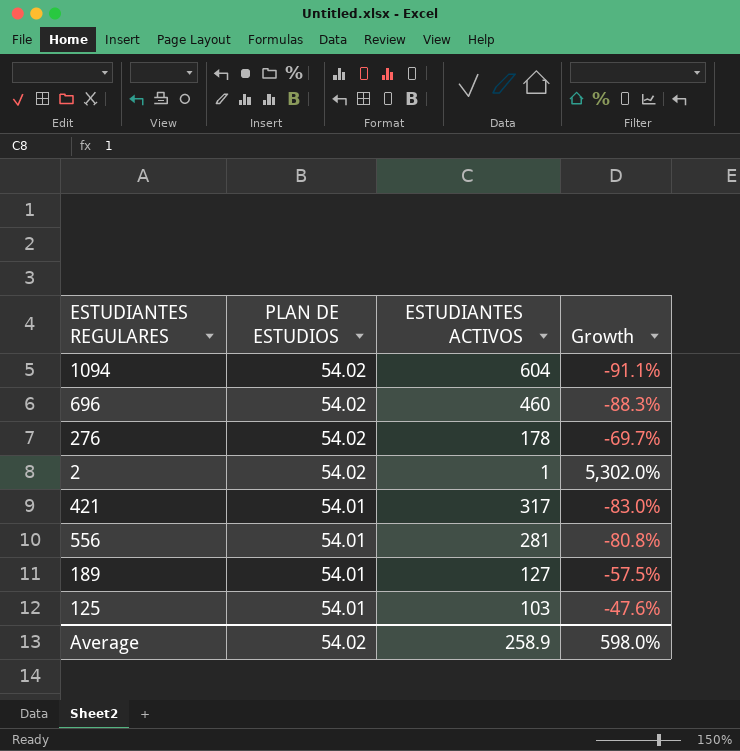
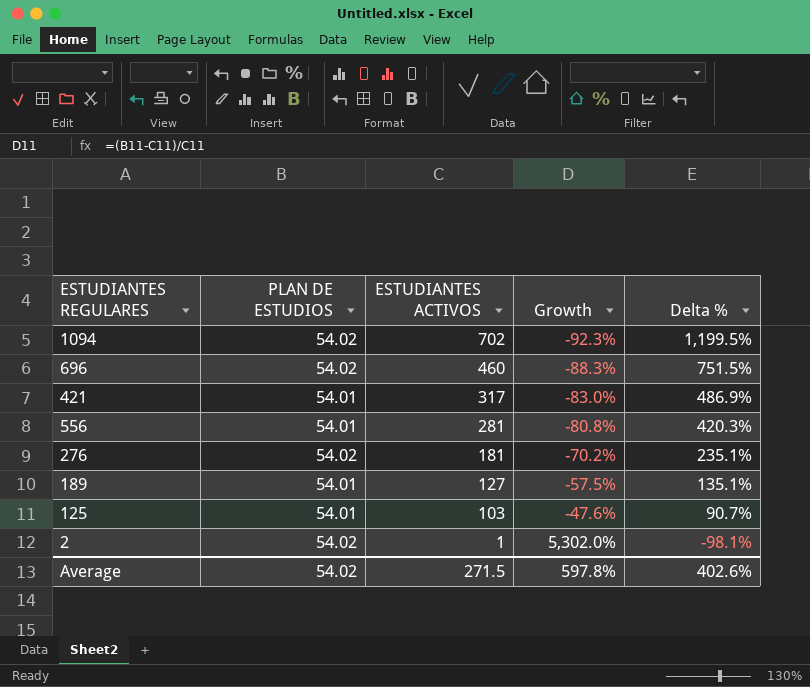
row order: PLAN DE ESTUDIOS descending -> ESTUDIANTES ACTIVOS descending
column Delta % | formula: none -> ([ESTUDIANTES ACTIVOS] - [PLAN DE ESTUDIOS]) / [PLAN DE ESTUDIOS]
1094 | ESTUDIANTES ACTIVOS: 604 -> 702
1094 | Growth: -91.1% -> -92.3%
276 | ESTUDIANTES ACTIVOS: 178 -> 181
276 | Growth: -69.7% -> -70.2%
Average | ESTUDIANTES ACTIVOS: 258.9 -> 271.5
Average | Growth: 598.0% -> 597.8%

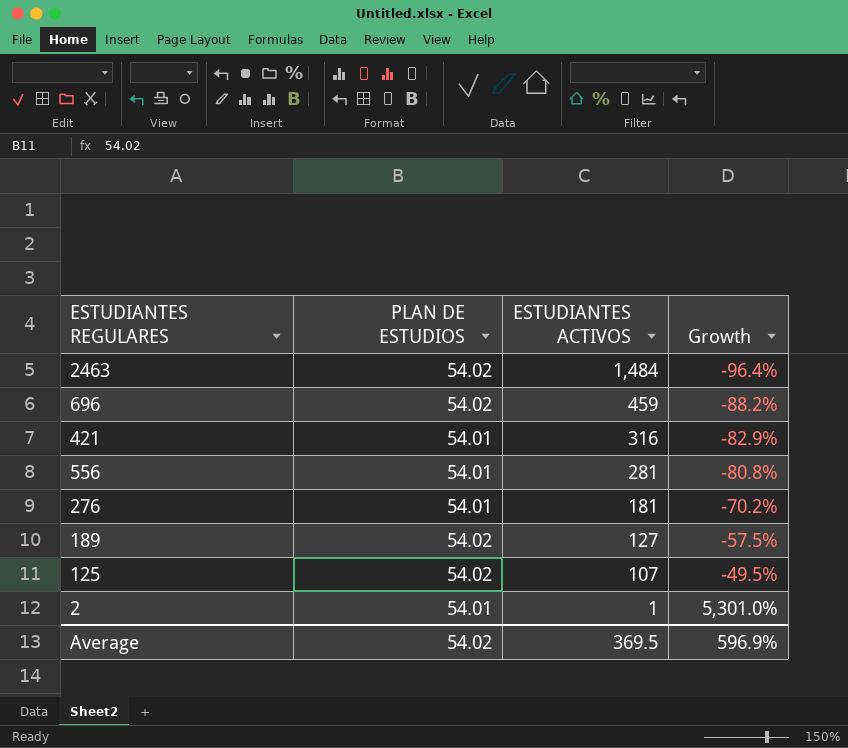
column Delta % | formula: ([ESTUDIANTES ACTIVOS] - [PLAN DE ESTUDIOS]) / [PLAN DE ESTUDIOS] -> none
row 1094: 54.02 | 702 | -92.3% | 1,199.5% -> none
row 2463: none -> 54.02 | 1,484 | -96.4%
696 | ESTUDIANTES ACTIVOS: 460 -> 459
696 | Growth: -88.3% -> -88.2%
421 | ESTUDIANTES ACTIVOS: 317 -> 316
421 | Growth: -83.0% -> -82.9%
276 | PLAN DE ESTUDIOS: 54.02 -> 54.01
189 | PLAN DE ESTUDIOS: 54.01 -> 54.02
125 | PLAN DE ESTUDIOS: 54.01 -> 54.02
125 | ESTUDIANTES ACTIVOS: 103 -> 107
125 | Growth: -47.6% -> -49.5%
2 | PLAN DE ESTUDIOS: 54.02 -> 54.01
2 | Growth: 5,302.0% -> 5,301.0%
Average | ESTUDIANTES ACTIVOS: 271.5 -> 369.5
Average | Growth: 597.8% -> 596.9%

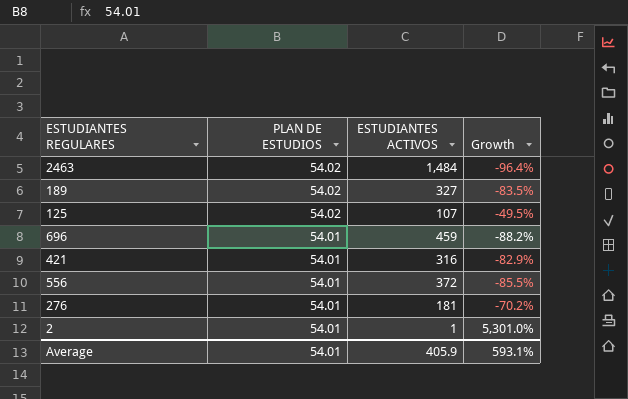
row order: ESTUDIANTES ACTIVOS descending -> PLAN DE ESTUDIOS descending
189 | ESTUDIANTES ACTIVOS: 127 -> 327
189 | Growth: -57.5% -> -83.5%
696 | PLAN DE ESTUDIOS: 54.02 -> 54.01
556 | ESTUDIANTES ACTIVOS: 281 -> 372
556 | Growth: -80.8% -> -85.5%
Average | PLAN DE ESTUDIOS: 54.02 -> 54.01
Average | ESTUDIANTES ACTIVOS: 369.5 -> 405.9
Average | Growth: 596.9% -> 593.1%

